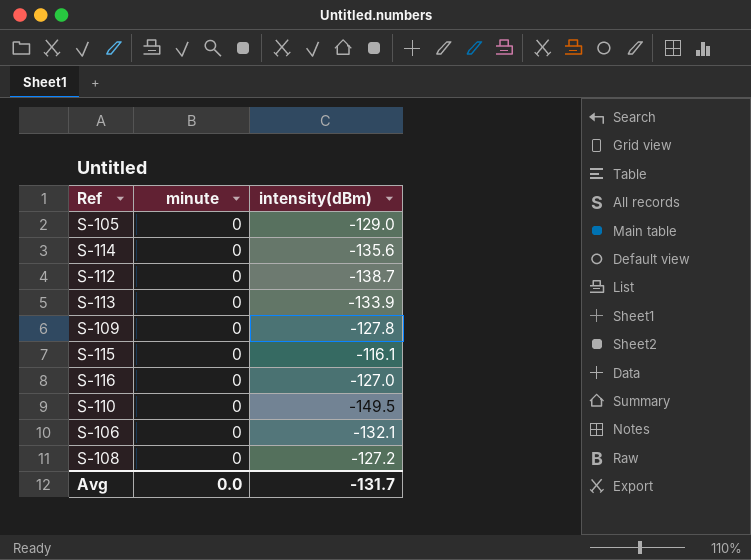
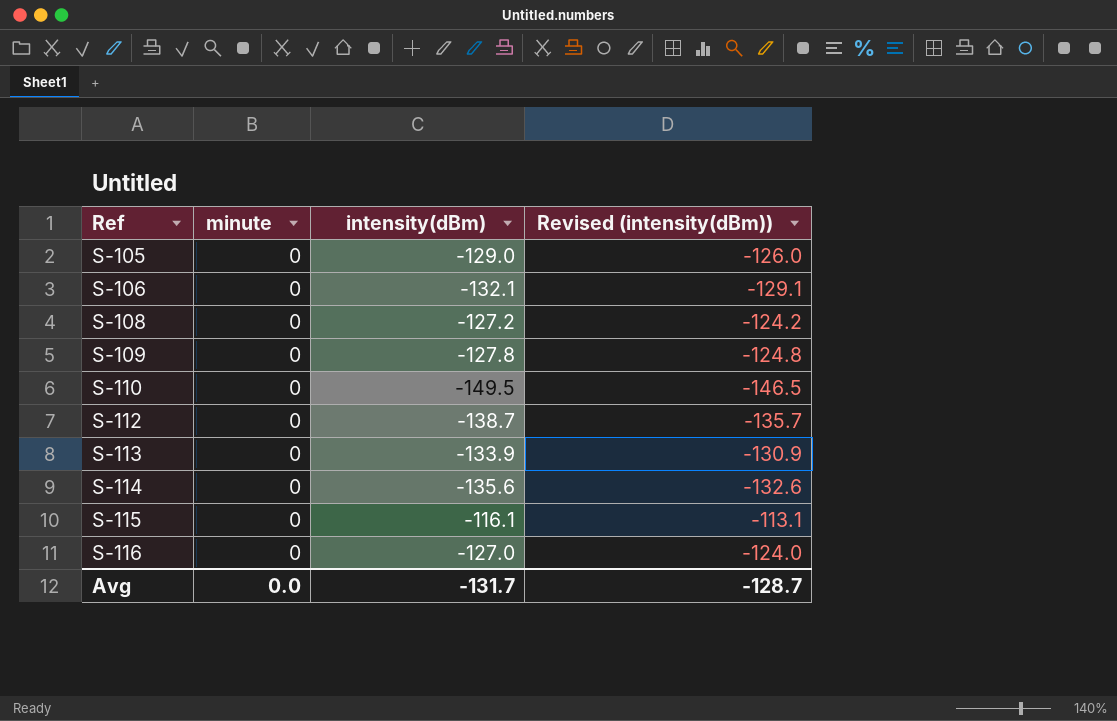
row order: none -> Ref ascending
column Revised (intensity(dBm)) | formula: none -> [intensity(dBm)] + 3

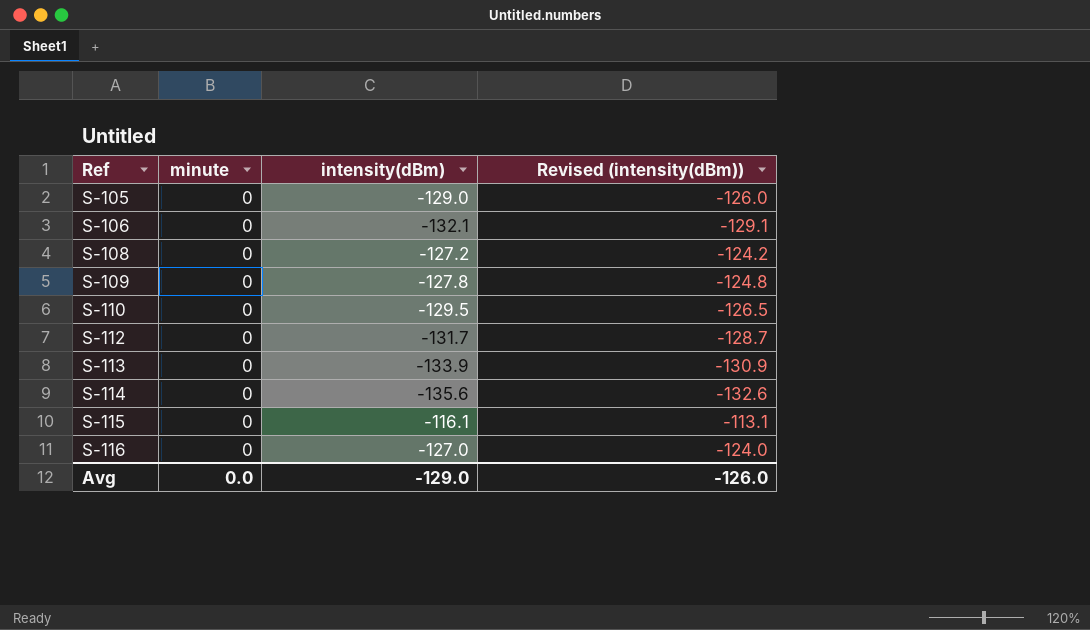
S-110 | intensity(dBm): -149.5 -> -129.5
S-110 | Revised (intensity(dBm)): -146.5 -> -126.5
S-112 | intensity(dBm): -138.7 -> -131.7
S-112 | Revised (intensity(dBm)): -135.7 -> -128.7
Avg | intensity(dBm): -131.7 -> -129.0
Avg | Revised (intensity(dBm)): -128.7 -> -126.0

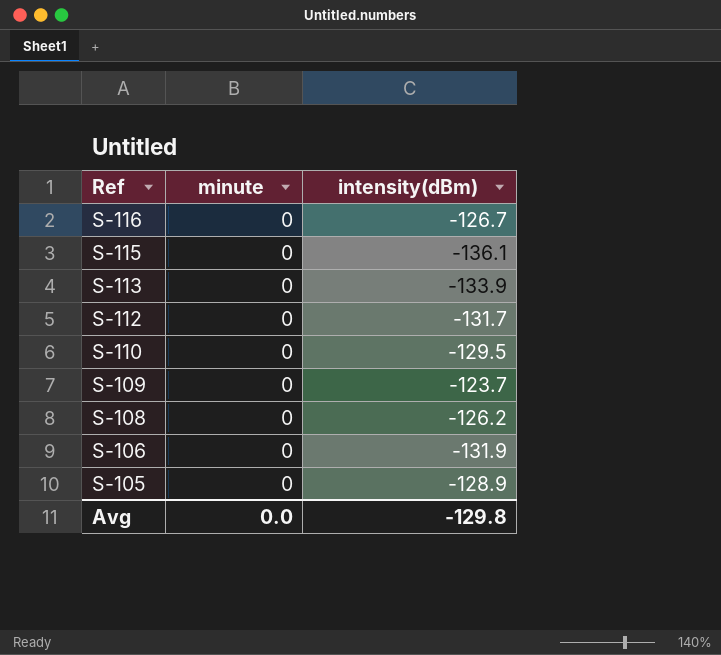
row order: Ref ascending -> Ref descending
column Revised (intensity(dBm)) | formula: [intensity(dBm)] + 3 -> none
row S-114: 0 | -135.6 | -132.6 -> none
S-116 | intensity(dBm): -127.0 -> -126.7
S-115 | intensity(dBm): -116.1 -> -136.1
S-109 | intensity(dBm): -127.8 -> -123.7
S-108 | intensity(dBm): -127.2 -> -126.2
S-106 | intensity(dBm): -132.1 -> -131.9
S-105 | intensity(dBm): -129.0 -> -128.9
Avg | intensity(dBm): -129.0 -> -129.8

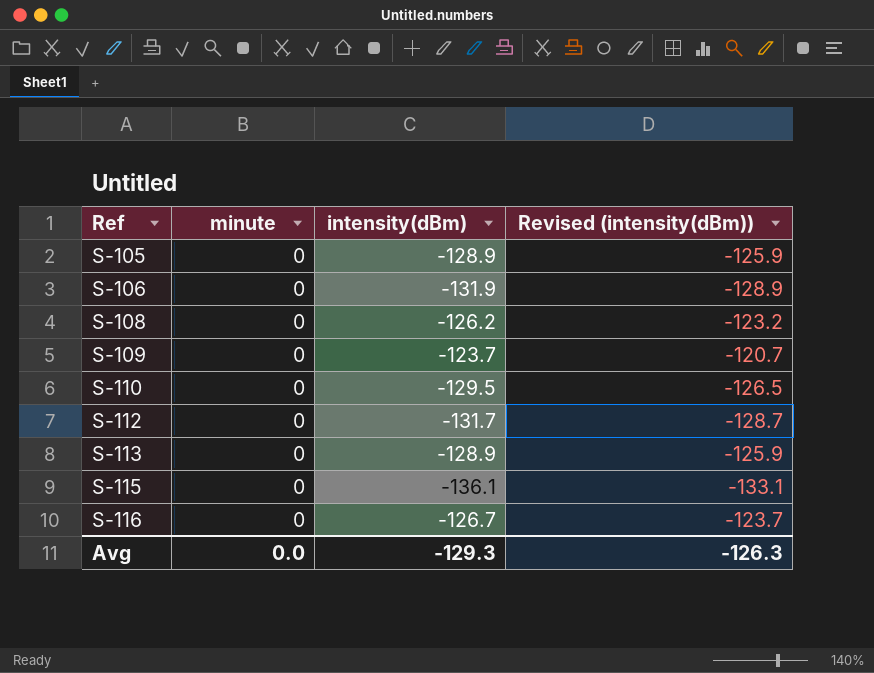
row order: Ref descending -> Ref ascending
column Revised (intensity(dBm)) | formula: none -> [intensity(dBm)] + 3
S-113 | intensity(dBm): -133.9 -> -128.9
Avg | intensity(dBm): -129.8 -> -129.3

